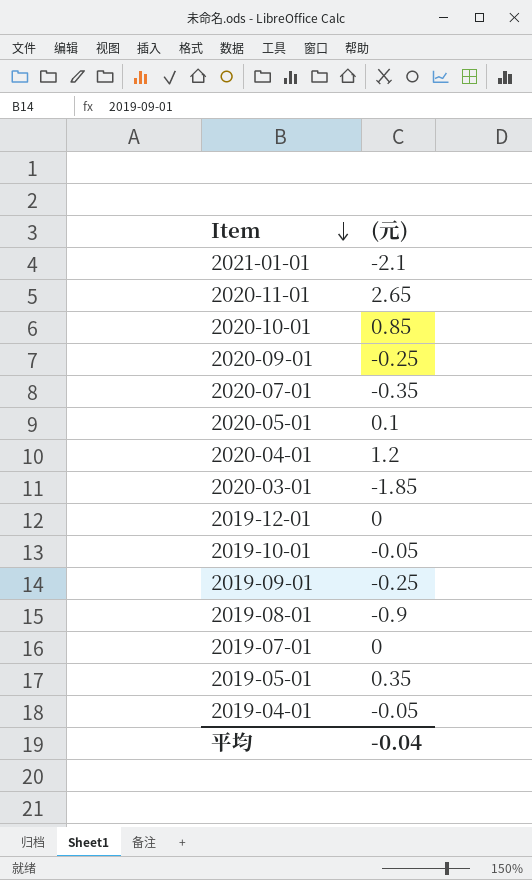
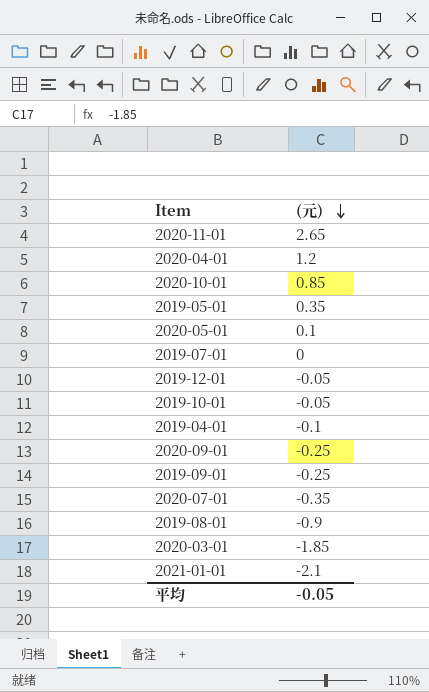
row order: Item descending -> (元) descending
2019-12-01 | (元): 0 -> -0.05
2019-04-01 | (元): -0.05 -> -0.1
平均 | (元): -0.04 -> -0.05

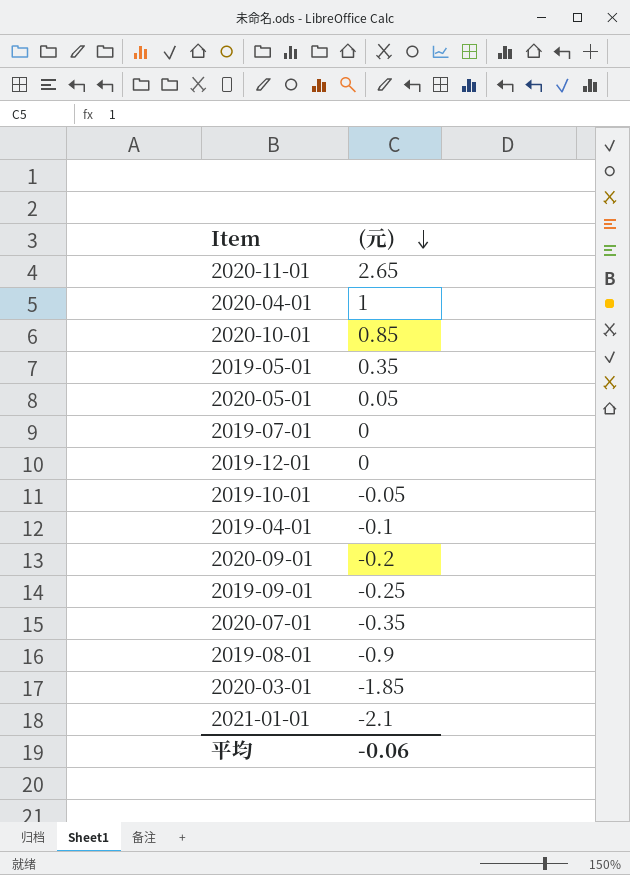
2020-04-01 | (元): 1.2 -> 1
2020-05-01 | (元): 0.1 -> 0.05
2019-12-01 | (元): -0.05 -> 0
2020-09-01 | (元): -0.25 -> -0.2
平均 | (元): -0.05 -> -0.06

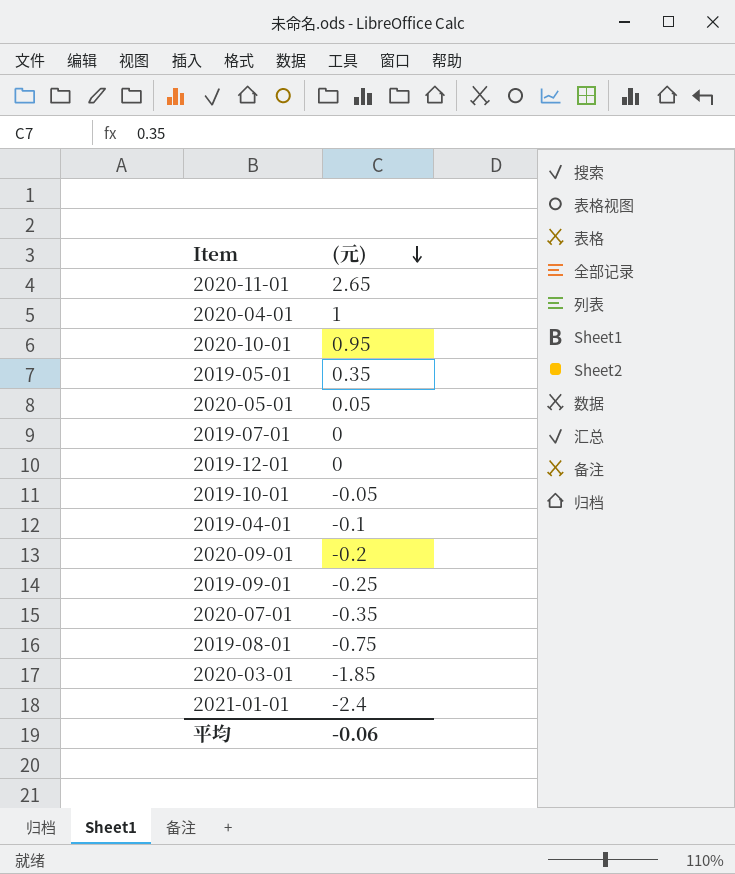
2020-10-01 | (元): 0.85 -> 0.95
2019-08-01 | (元): -0.9 -> -0.75
2021-01-01 | (元): -2.1 -> -2.4

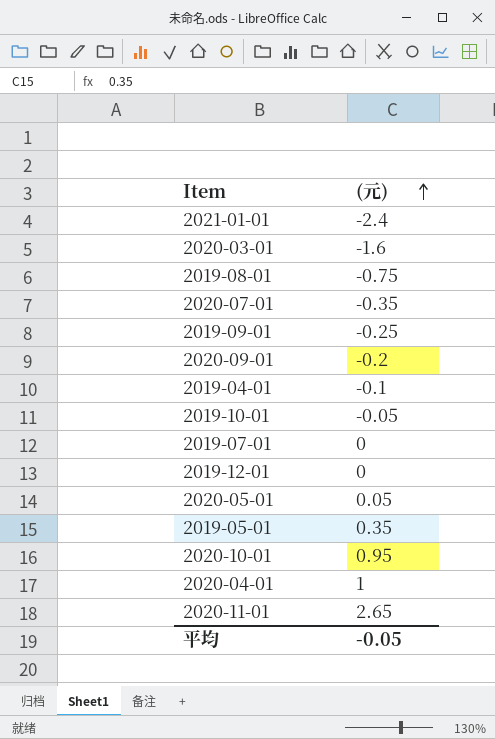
row order: (元) descending -> (元) ascending
2020-03-01 | (元): -1.85 -> -1.6
平均 | (元): -0.06 -> -0.05

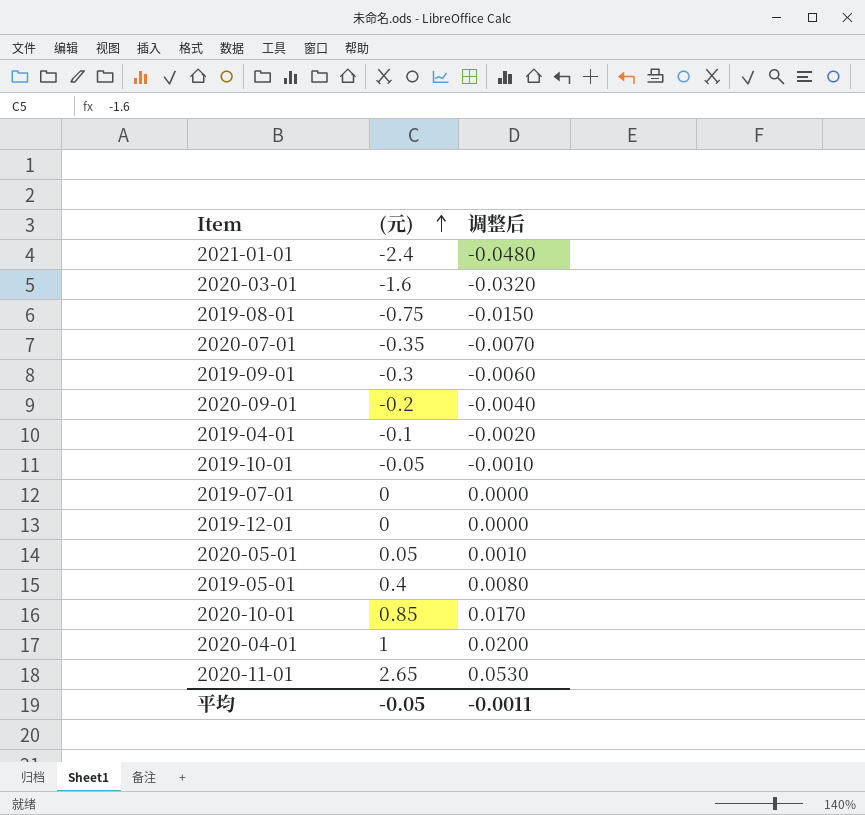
column 调整后 | formula: none -> [(元)] * 0.02
2019-09-01 | (元): -0.25 -> -0.3
2019-05-01 | (元): 0.35 -> 0.4
2020-10-01 | (元): 0.95 -> 0.85

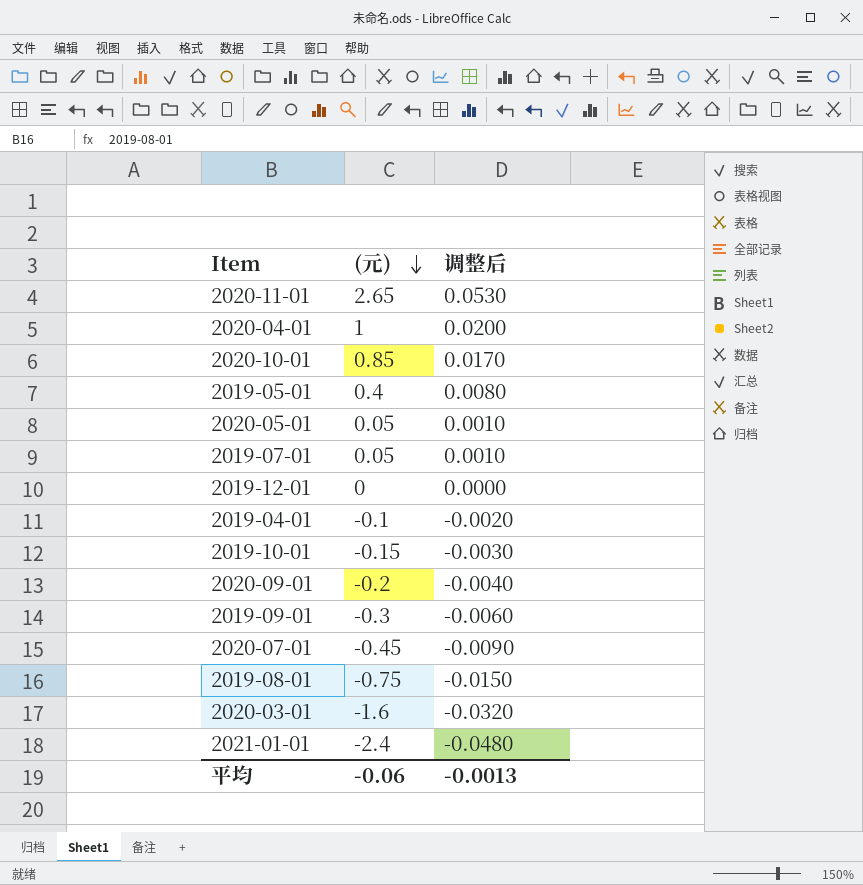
row order: (元) ascending -> (元) descending
2019-07-01 | (元): 0 -> 0.05
2019-07-01 | 调整后: 0.0000 -> 0.0010
2019-10-01 | (元): -0.05 -> -0.15
2019-10-01 | 调整后: -0.0010 -> -0.0030
2020-07-01 | (元): -0.35 -> -0.45
2020-07-01 | 调整后: -0.0070 -> -0.0090
平均 | (元): -0.05 -> -0.06
平均 | 调整后: -0.0011 -> -0.0013

